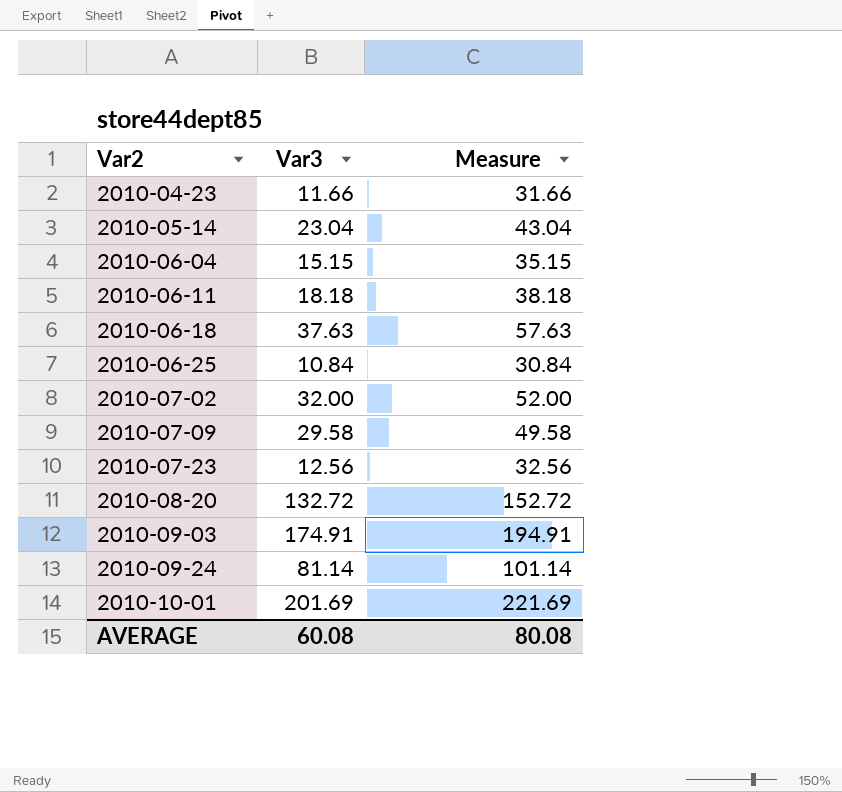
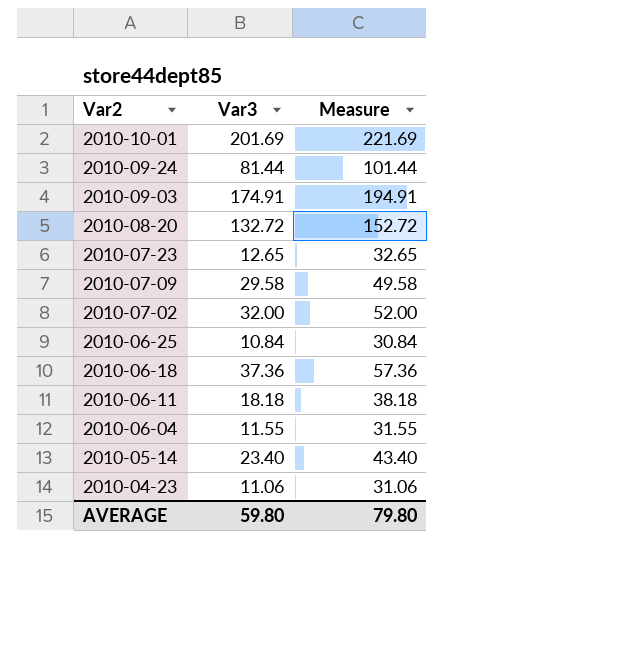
row order: Var2 ascending -> Var2 descending
2010-09-24 | Var3: 81.14 -> 81.44
2010-09-24 | Measure: 101.14 -> 101.44
2010-07-23 | Var3: 12.56 -> 12.65
2010-07-23 | Measure: 32.56 -> 32.65
2010-06-18 | Var3: 37.63 -> 37.36
2010-06-18 | Measure: 57.63 -> 57.36
2010-06-04 | Var3: 15.15 -> 11.55
2010-06-04 | Measure: 35.15 -> 31.55
2010-05-14 | Var3: 23.04 -> 23.40
2010-05-14 | Measure: 43.04 -> 43.40
2010-04-23 | Var3: 11.66 -> 11.06
2010-04-23 | Measure: 31.66 -> 31.06
AVERAGE | Var3: 60.08 -> 59.80
AVERAGE | Measure: 80.08 -> 79.80

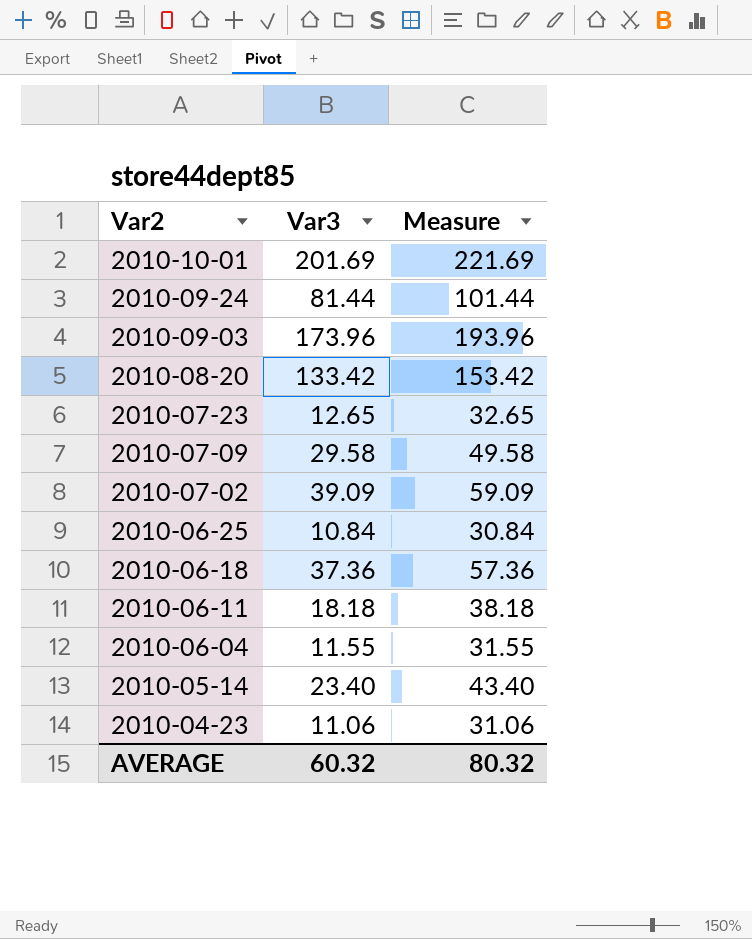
2010-09-03 | Var3: 174.91 -> 173.96
2010-09-03 | Measure: 194.91 -> 193.96
2010-08-20 | Var3: 132.72 -> 133.42
2010-08-20 | Measure: 152.72 -> 153.42
2010-07-02 | Var3: 32.00 -> 39.09
2010-07-02 | Measure: 52.00 -> 59.09
AVERAGE | Var3: 59.80 -> 60.32
AVERAGE | Measure: 79.80 -> 80.32

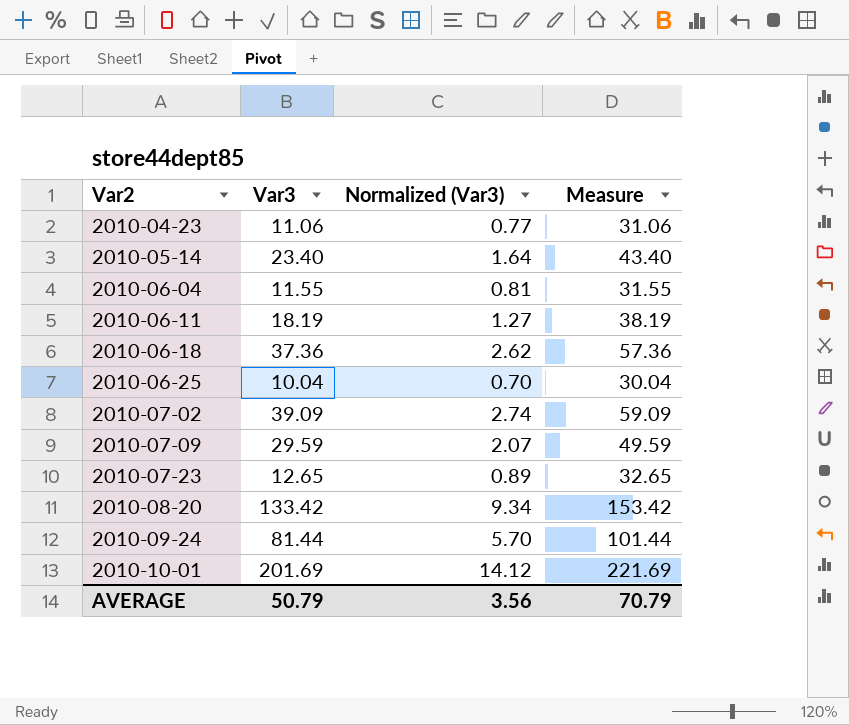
row order: Var2 descending -> Var2 ascending
column Normalized (Var3) | formula: none -> [Var3] * 0.07
row 2010-09-03: 173.96 | 193.96 -> none
2010-06-11 | Var3: 18.18 -> 18.19
2010-06-11 | Measure: 38.18 -> 38.19
2010-06-25 | Var3: 10.84 -> 10.04
2010-06-25 | Measure: 30.84 -> 30.04
2010-07-09 | Var3: 29.58 -> 29.59
2010-07-09 | Measure: 49.58 -> 49.59
AVERAGE | Var3: 60.32 -> 50.79
AVERAGE | Measure: 80.32 -> 70.79

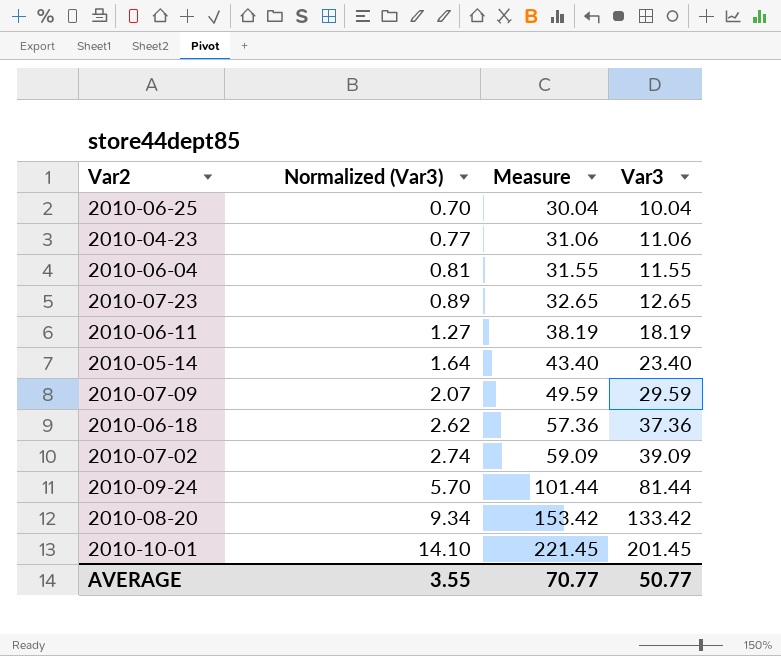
row order: Var2 ascending -> Normalized (Var3) ascending
column Var3 | position: 2 -> 4
2010-10-01 | Normalized (Var3): 14.12 -> 14.10
2010-10-01 | Measure: 221.69 -> 221.45
2010-10-01 | Var3: 201.69 -> 201.45
AVERAGE | Normalized (Var3): 3.56 -> 3.55
AVERAGE | Measure: 70.79 -> 70.77
AVERAGE | Var3: 50.79 -> 50.77

